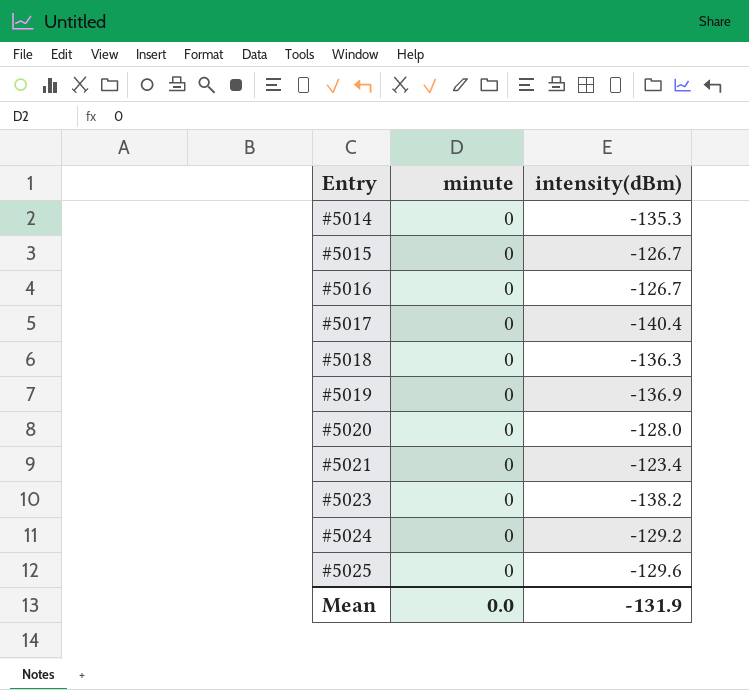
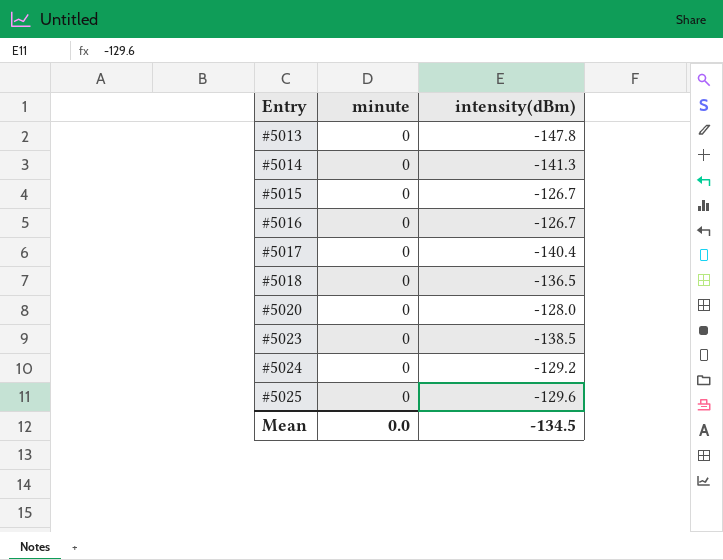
row #5019: 0 | -136.9 -> none
row #5021: 0 | -123.4 -> none
row #5013: none -> 0 | -147.8
#5014 | intensity(dBm): -135.3 -> -141.3
#5018 | intensity(dBm): -136.3 -> -136.5
#5023 | intensity(dBm): -138.2 -> -138.5
Mean | intensity(dBm): -131.9 -> -134.5

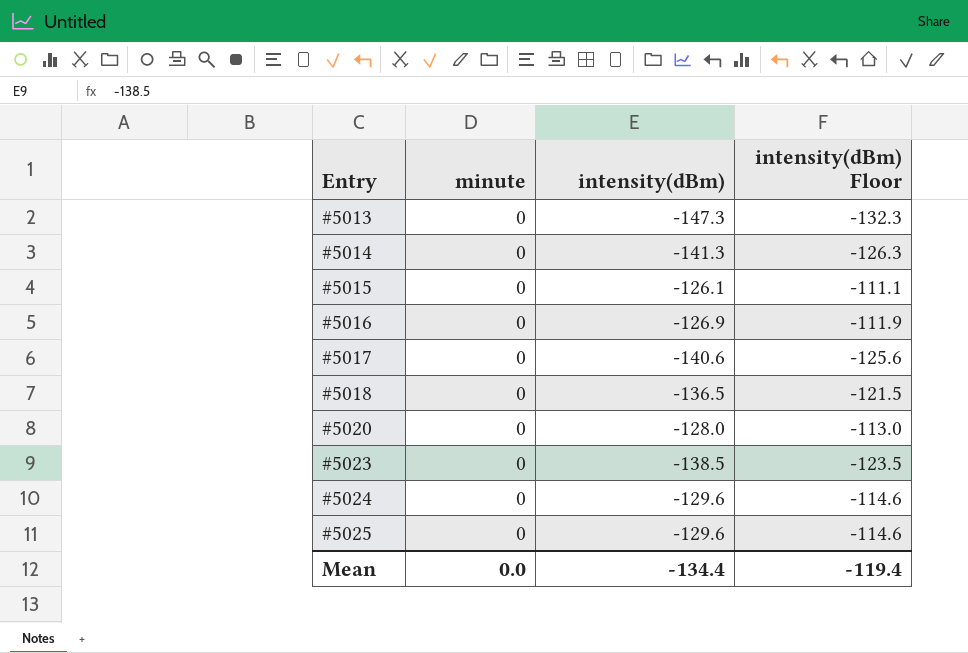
column intensity(dBm) Floor | formula: none -> [intensity(dBm)] + 15
#5013 | intensity(dBm): -147.8 -> -147.3
#5015 | intensity(dBm): -126.7 -> -126.1
#5016 | intensity(dBm): -126.7 -> -126.9
#5017 | intensity(dBm): -140.4 -> -140.6
#5024 | intensity(dBm): -129.2 -> -129.6
Mean | intensity(dBm): -134.5 -> -134.4

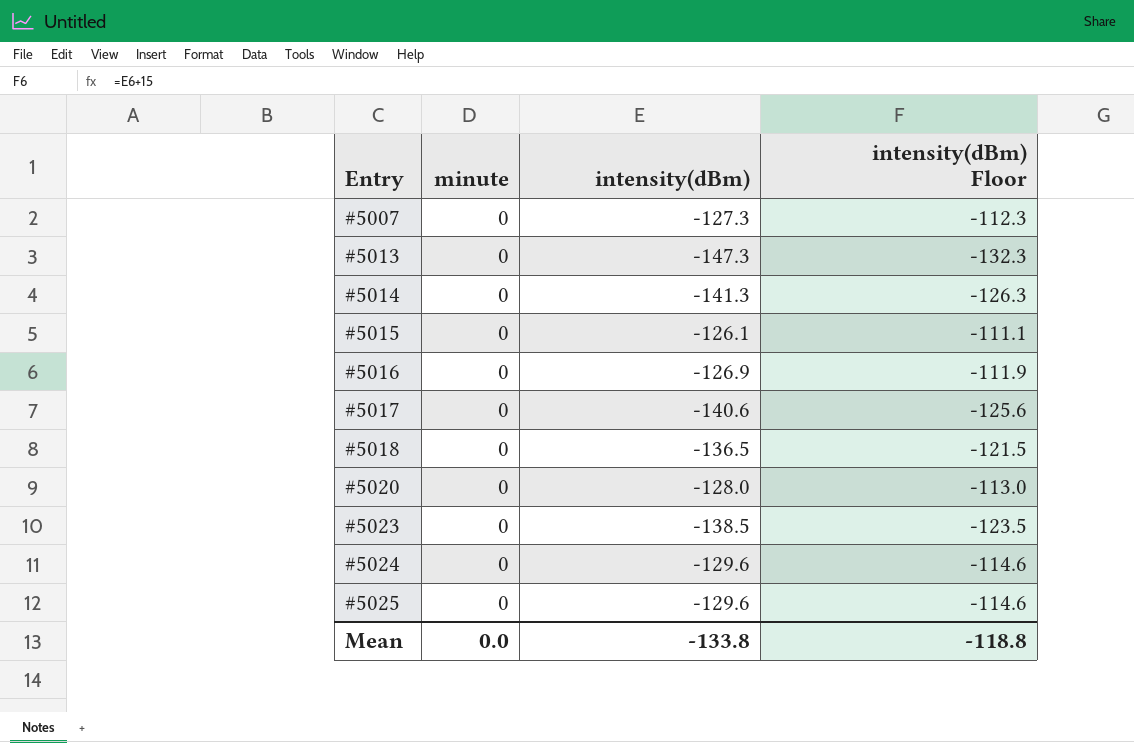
row #5007: none -> 0 | -127.3 | -112.3
Mean | intensity(dBm): -134.4 -> -133.8
Mean | intensity(dBm) Floor: -119.4 -> -118.8

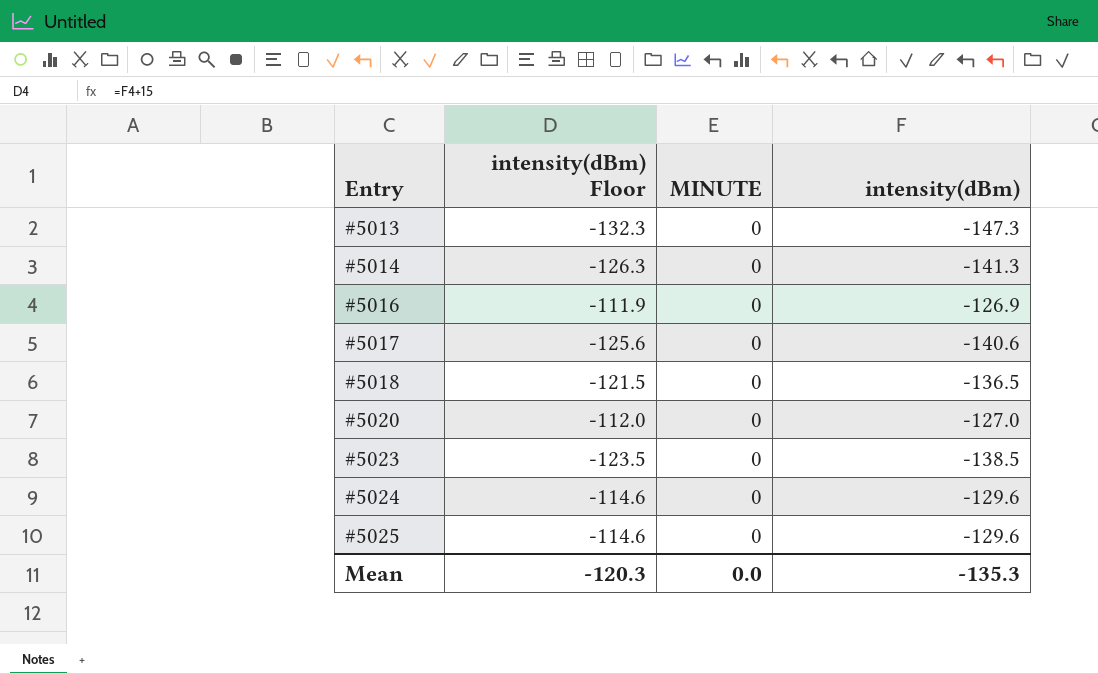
column intensity(dBm) Floor | position: 4 -> 2
column name: minute -> MINUTE
row #5007: 0 | -127.3 | -112.3 -> none
row #5015: 0 | -126.1 | -111.1 -> none
#5020 | intensity(dBm) Floor: -113.0 -> -112.0
#5020 | intensity(dBm): -128.0 -> -127.0
Mean | intensity(dBm) Floor: -118.8 -> -120.3
Mean | intensity(dBm): -133.8 -> -135.3

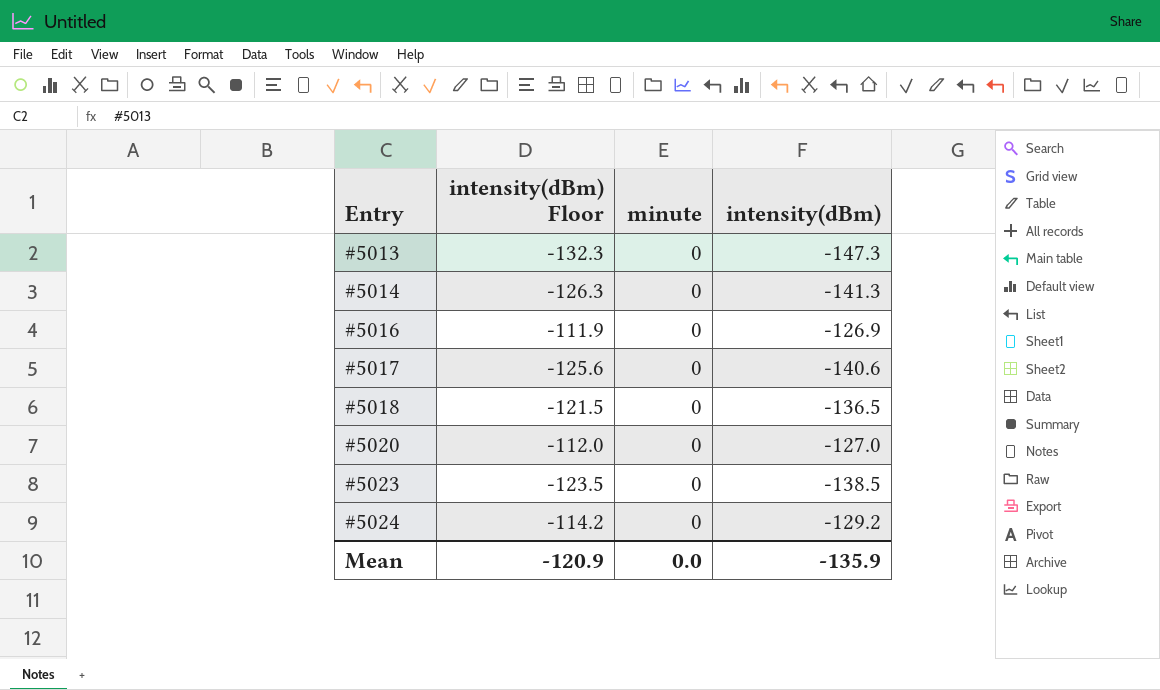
column name: MINUTE -> minute
row #5025: -114.6 | 0 | -129.6 -> none
#5024 | intensity(dBm) Floor: -114.6 -> -114.2
#5024 | intensity(dBm): -129.6 -> -129.2
Mean | intensity(dBm) Floor: -120.3 -> -120.9
Mean | intensity(dBm): -135.3 -> -135.9

